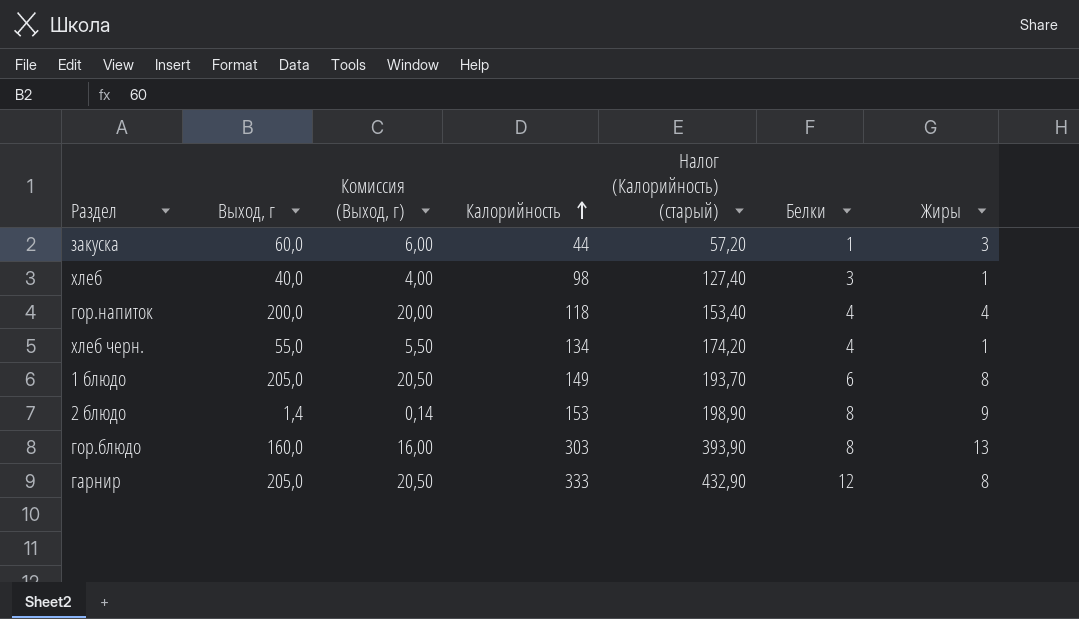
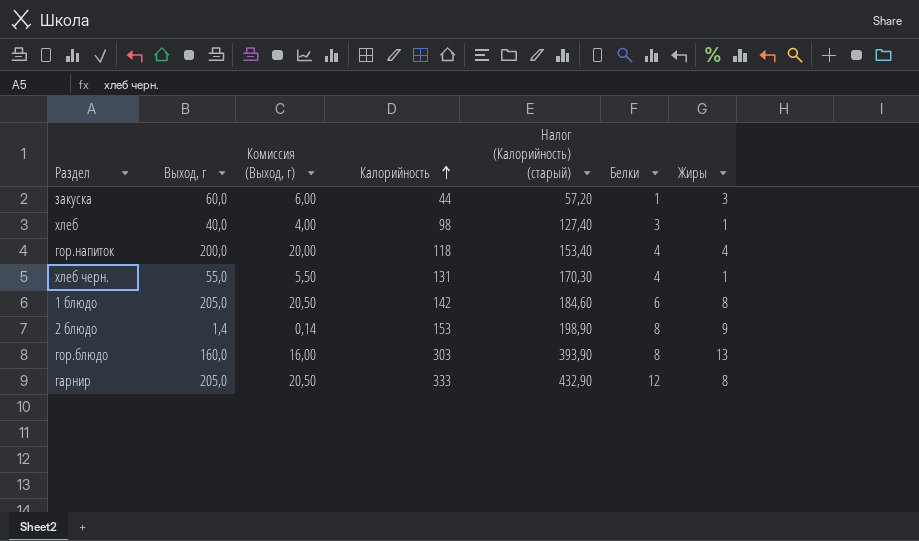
хлеб черн. | Калорийность: 134 -> 131
хлеб черн. | Налог (Калорийность) (старый): 174,20 -> 170,30
1 блюдо | Калорийность: 149 -> 142
1 блюдо | Налог (Калорийность) (старый): 193,70 -> 184,60

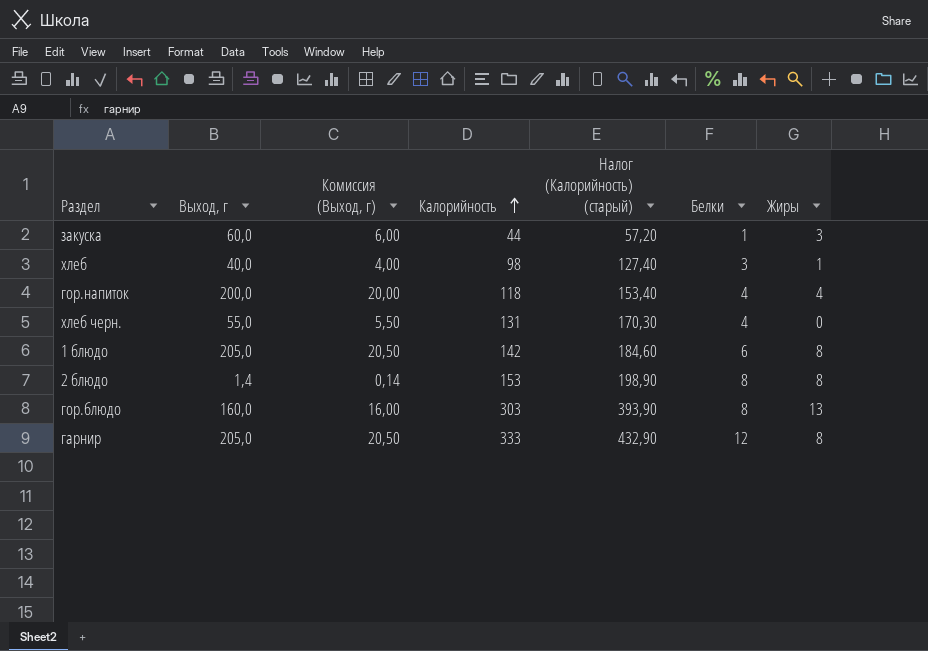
хлеб черн. | Жиры: 1 -> 0
2 блюдо | Жиры: 9 -> 8

